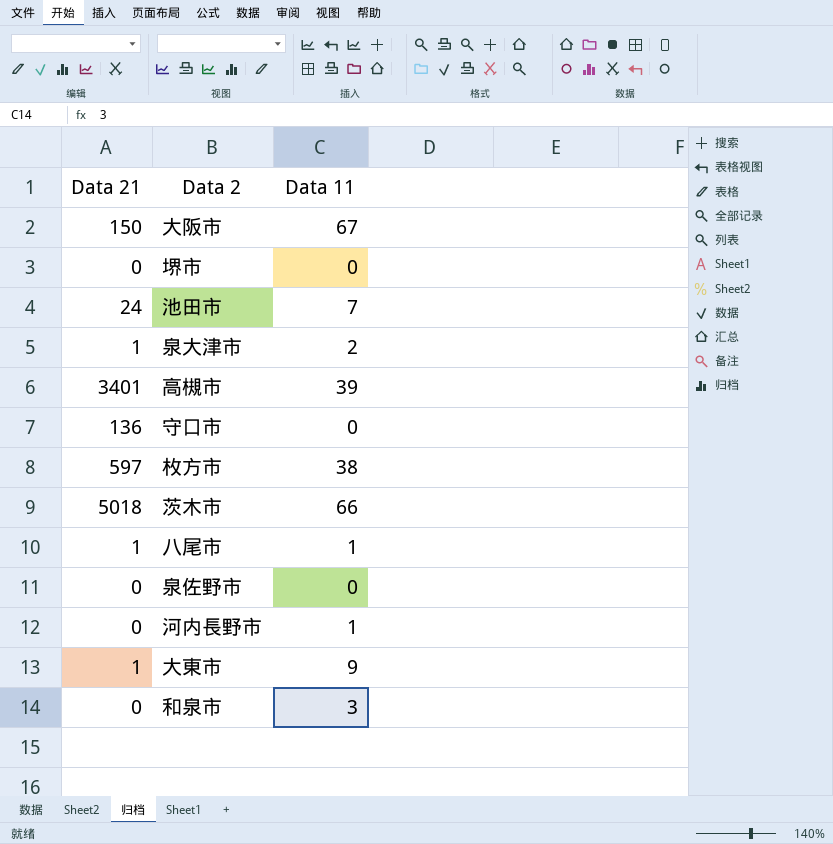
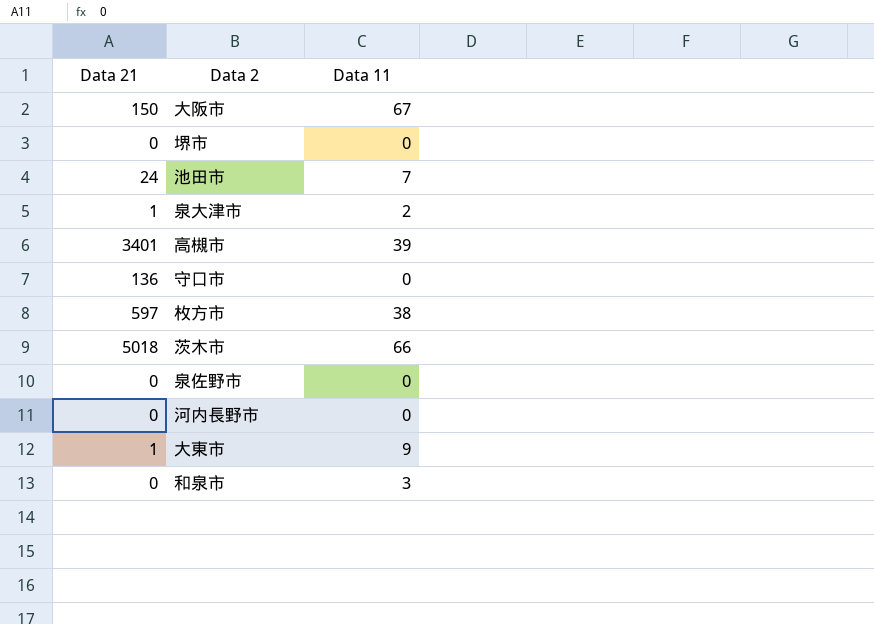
row 八尾市: 1 | 1 -> none
河内長野市 | Data 11: 1 -> 0

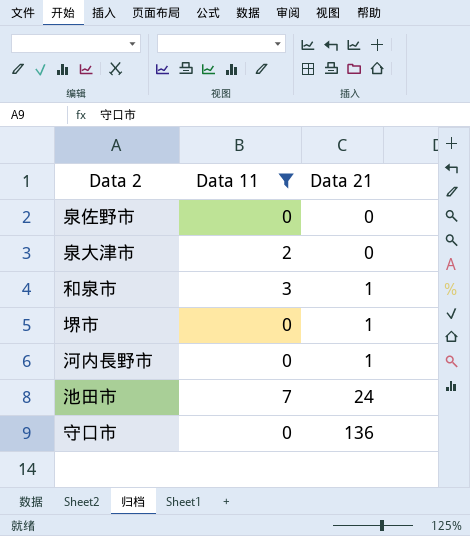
filter: none -> Data 11 <= 7
row order: none -> Data 21 ascending
column Data 21 | position: 1 -> 3
泉大津市 | Data 21: 1 -> 0
和泉市 | Data 21: 0 -> 1
堺市 | Data 21: 0 -> 1
河内長野市 | Data 21: 0 -> 1

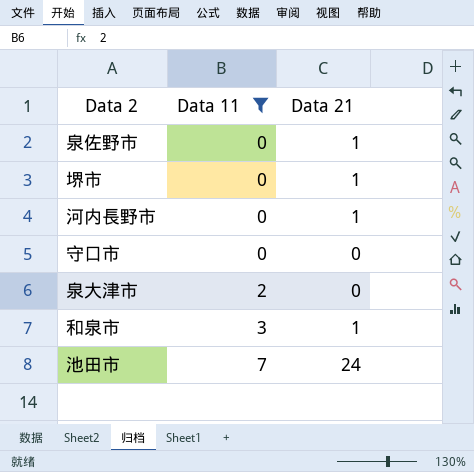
row order: Data 21 ascending -> Data 11 ascending
泉佐野市 | Data 21: 0 -> 1
守口市 | Data 21: 136 -> 0

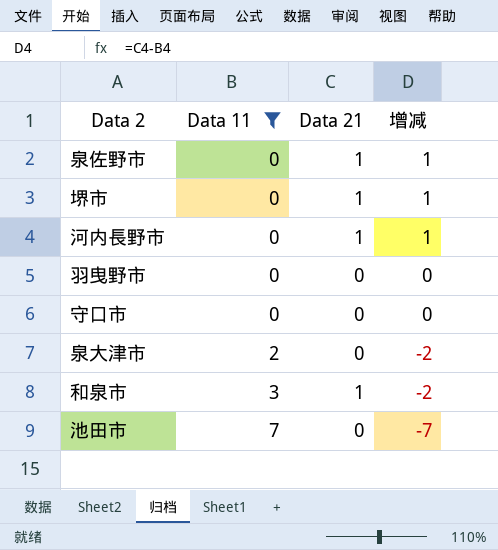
column 增减 | formula: none -> [Data 21] - [Data 11]
row 羽曳野市: none -> 0 | 0 | 0
池田市 | Data 21: 24 -> 0

